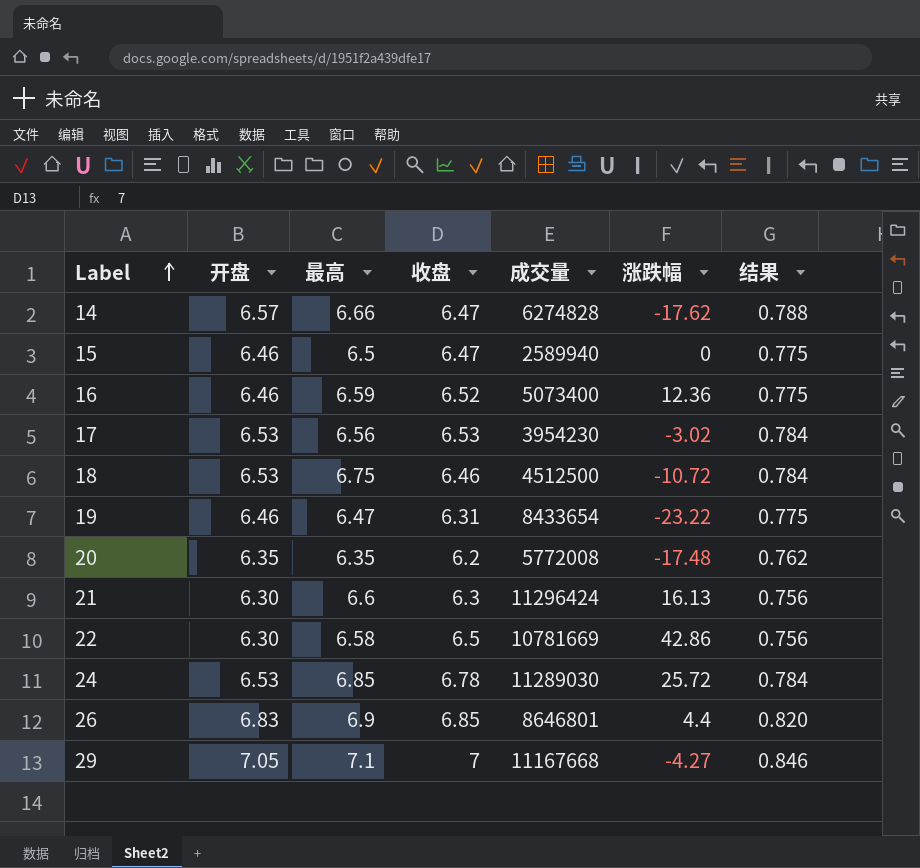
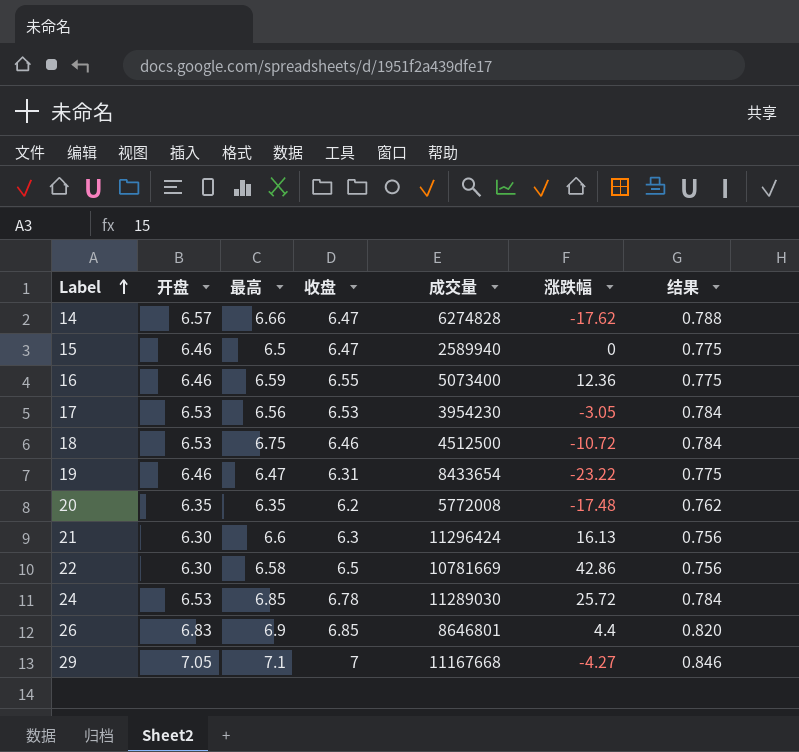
16 | 收盘: 6.52 -> 6.55
17 | 涨跌幅: -3.02 -> -3.05

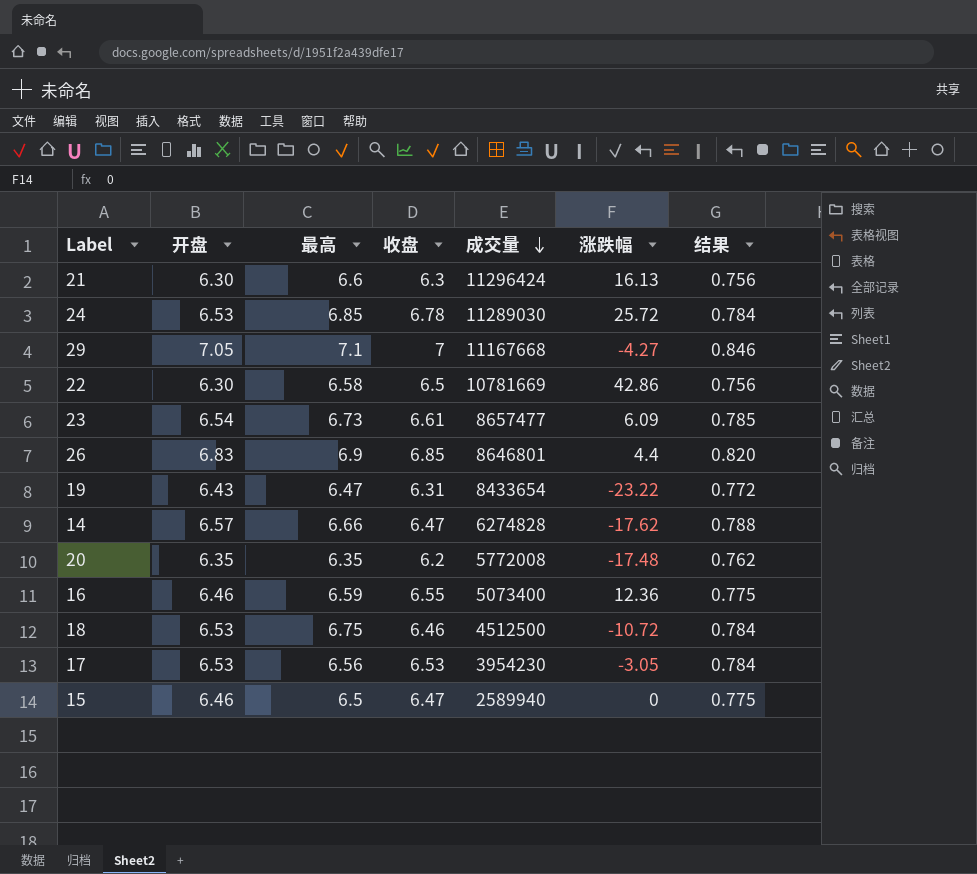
row order: Label ascending -> 成交量 descending
row 23: none -> 6.54 | 6.73 | 6.61 | 8657477 | 6.09 | 0.785
19 | 开盘: 6.46 -> 6.43
19 | 结果: 0.775 -> 0.772

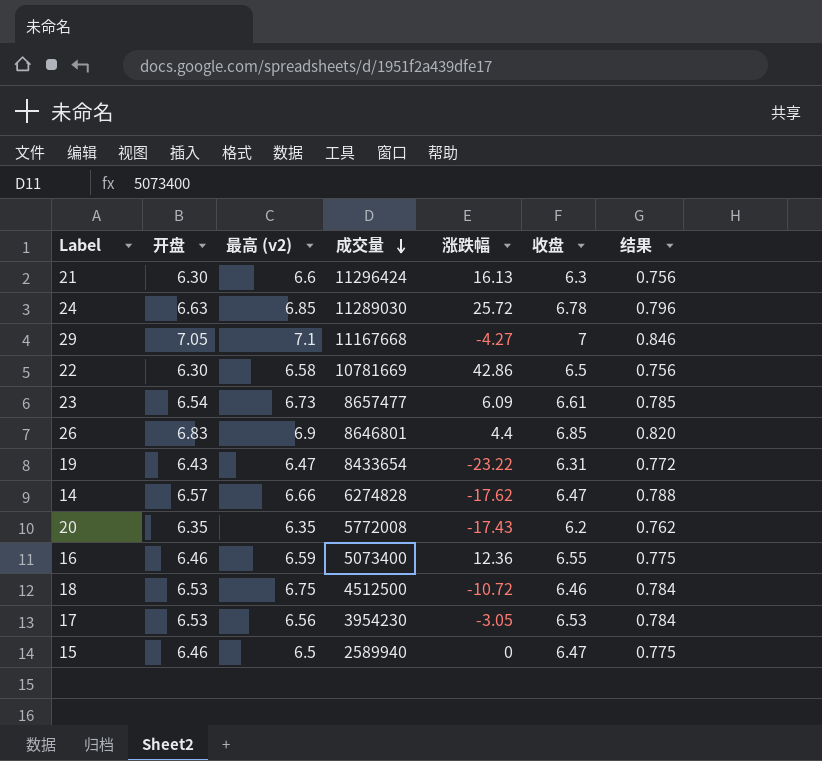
column name: 最高 -> 最高 (v2)
column 收盘 | position: 4 -> 6
24 | 开盘: 6.53 -> 6.63
24 | 结果: 0.784 -> 0.796
20 | 涨跌幅: -17.48 -> -17.43

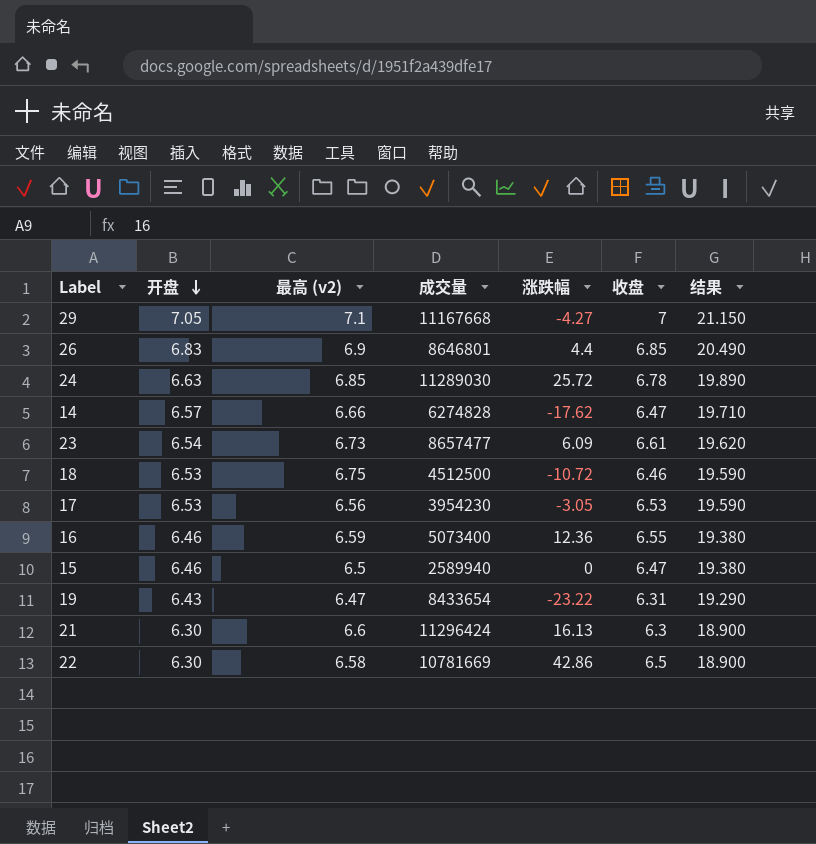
row order: 成交量 descending -> 开盘 descending
column 结果 | formula: [开盘] * 0.12 -> [开盘] * 3
row 20: 6.35 | 6.35 | 5772008 | -17.43 | 6.2 | 0.762 -> none

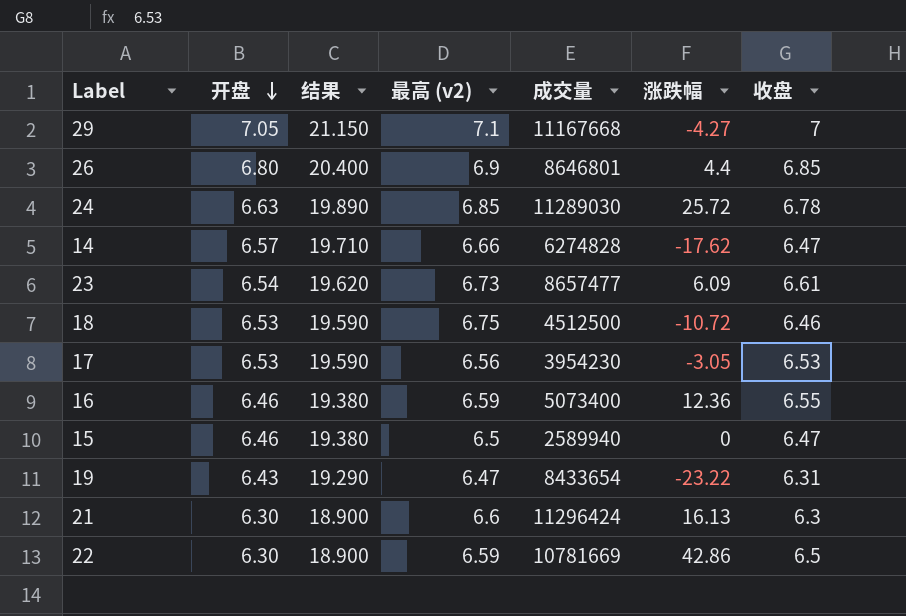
column 结果 | position: 7 -> 3
26 | 开盘: 6.83 -> 6.80
26 | 结果: 20.490 -> 20.400
22 | 最高 (v2): 6.58 -> 6.59

